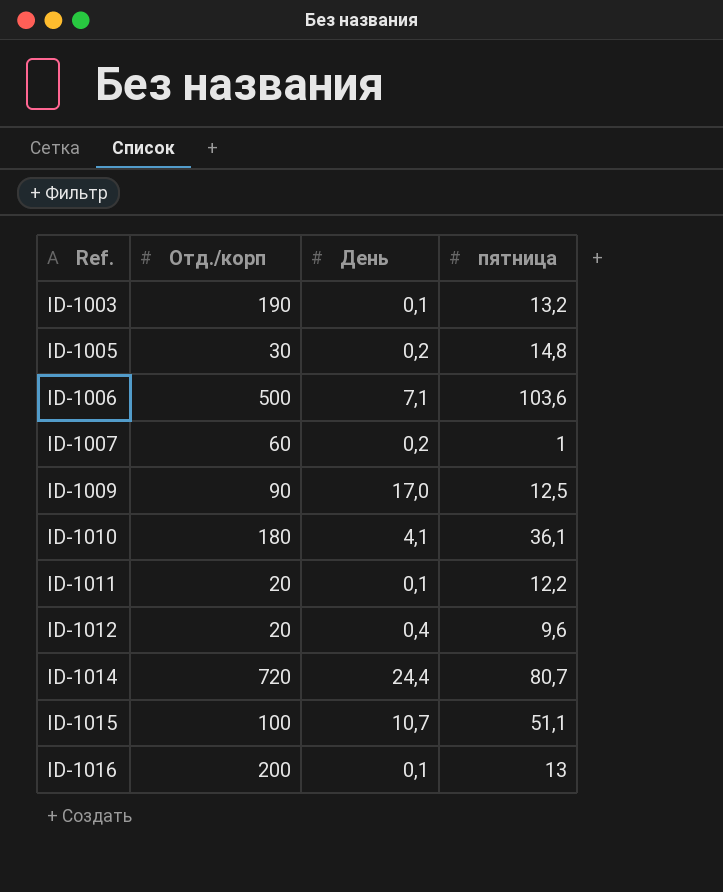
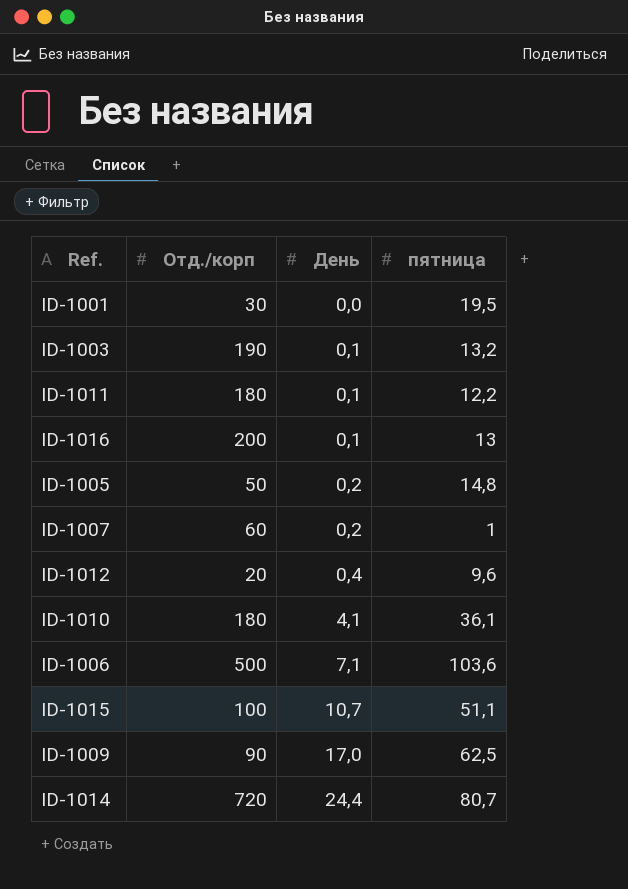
row order: Ref. ascending -> День ascending
row ID-1001: none -> 30 | 0,0 | 19,5
ID-1011 | Отд./корп: 20 -> 180
ID-1005 | Отд./корп: 30 -> 50
ID-1009 | пятница: 12,5 -> 62,5

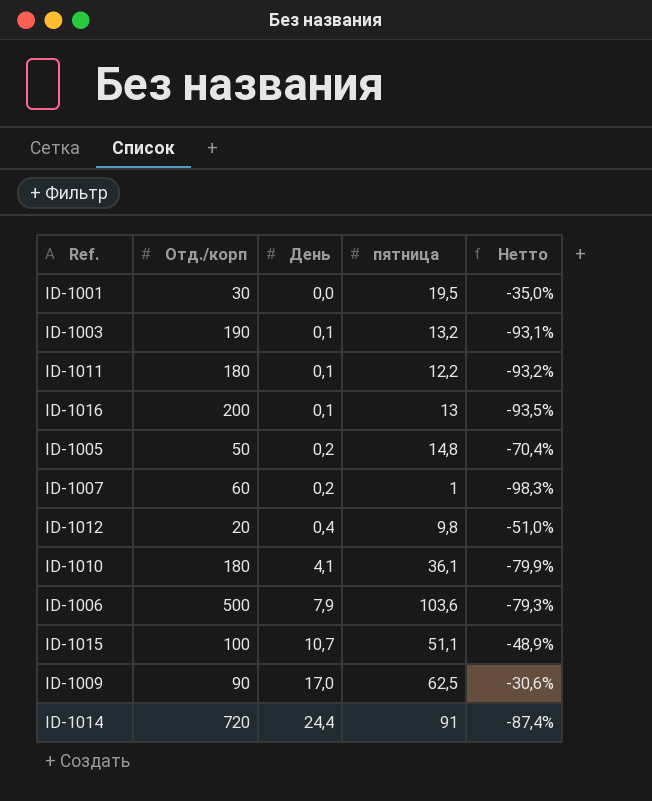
column Нетто | formula: none -> ([пятница] - [Отд./корп]) / [Отд./корп]
ID-1012 | пятница: 9,6 -> 9,8
ID-1006 | День: 7,1 -> 7,9
ID-1014 | пятница: 80,7 -> 91

